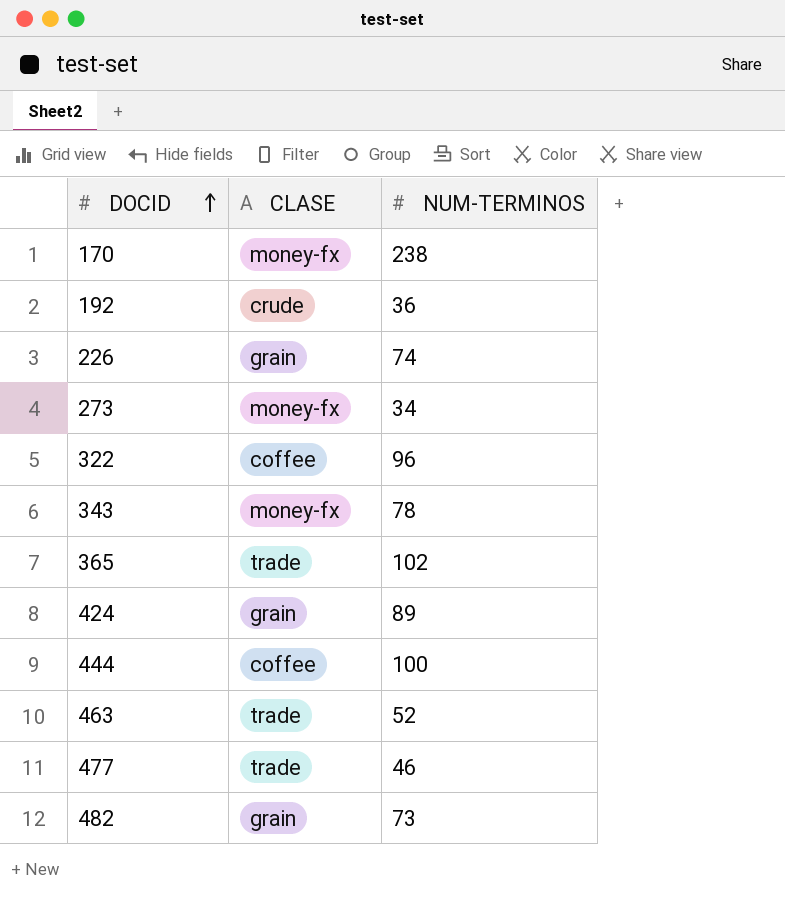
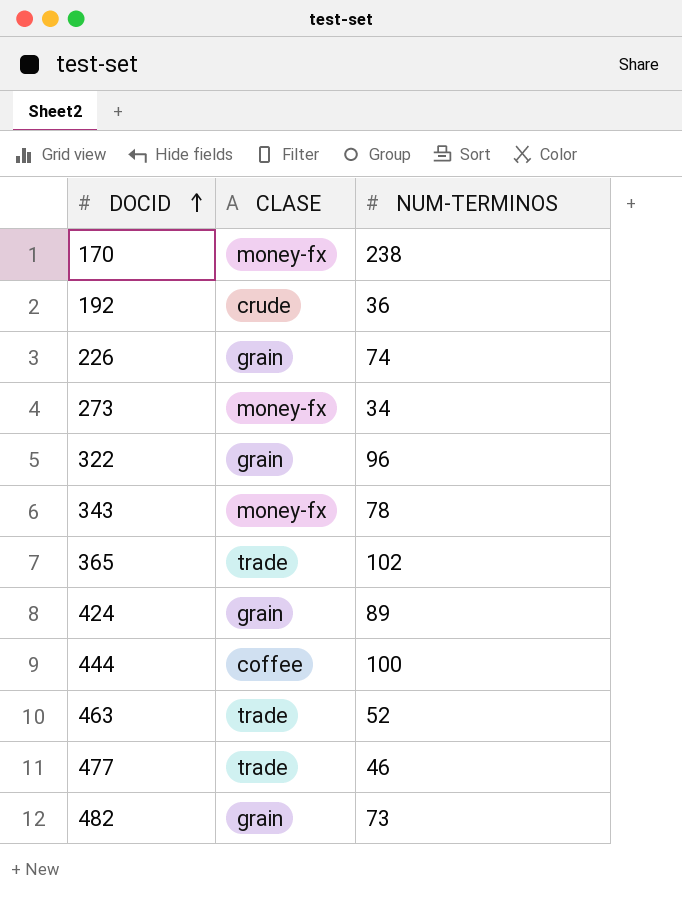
322 | CLASE: coffee -> grain

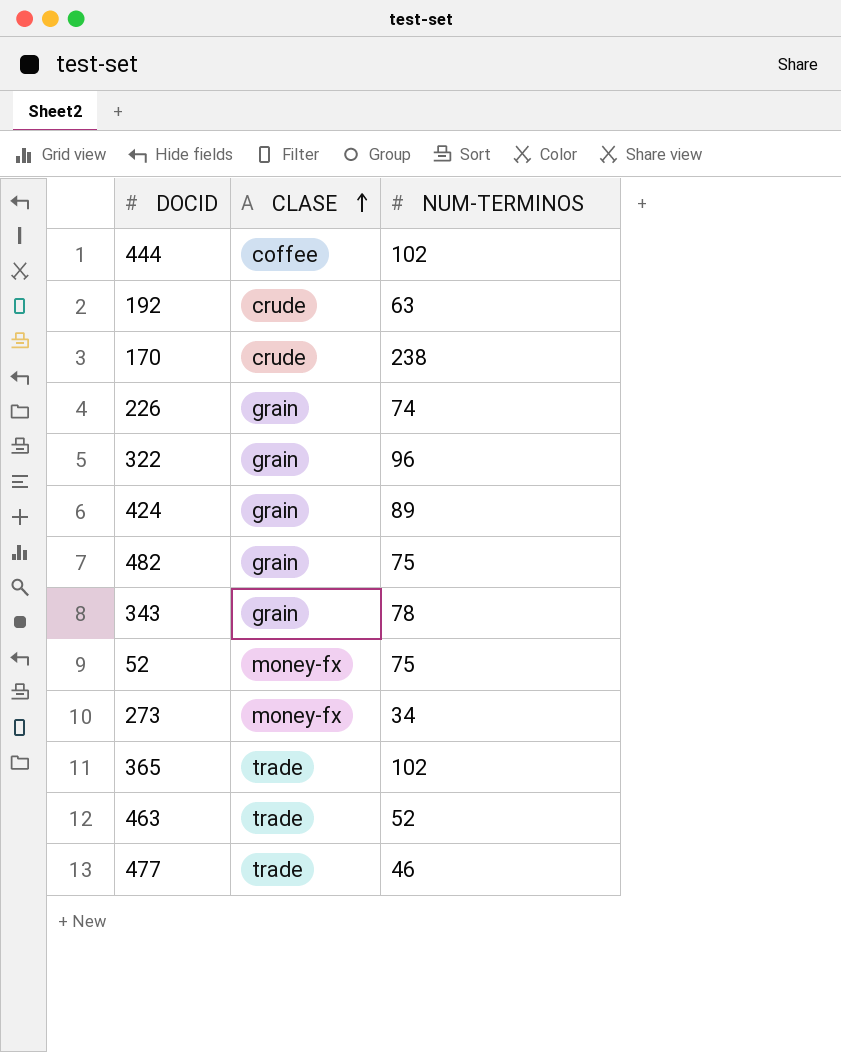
row order: DOCID ascending -> CLASE ascending
444 | NUM-TERMINOS: 100 -> 102
192 | NUM-TERMINOS: 36 -> 63
170 | CLASE: money-fx -> crude
482 | NUM-TERMINOS: 73 -> 75
343 | CLASE: money-fx -> grain
row 52: none -> money-fx | 75

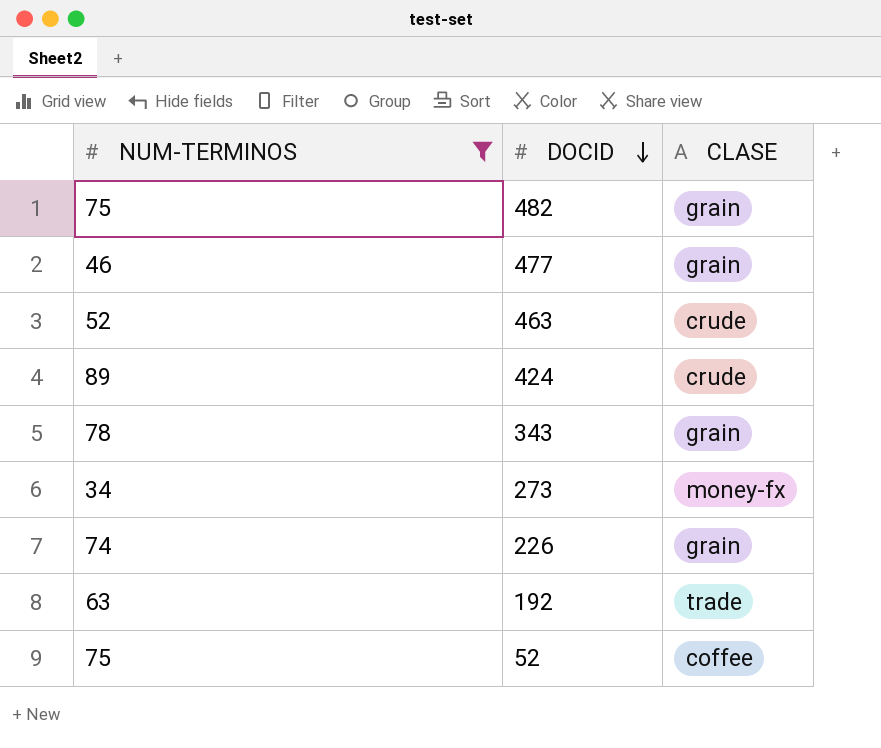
filter: none -> NUM-TERMINOS <= 89
row order: CLASE ascending -> DOCID descending
column NUM-TERMINOS | position: 3 -> 1
477 | CLASE: trade -> grain
463 | CLASE: trade -> crude
424 | CLASE: grain -> crude
192 | CLASE: crude -> trade
52 | CLASE: money-fx -> coffee

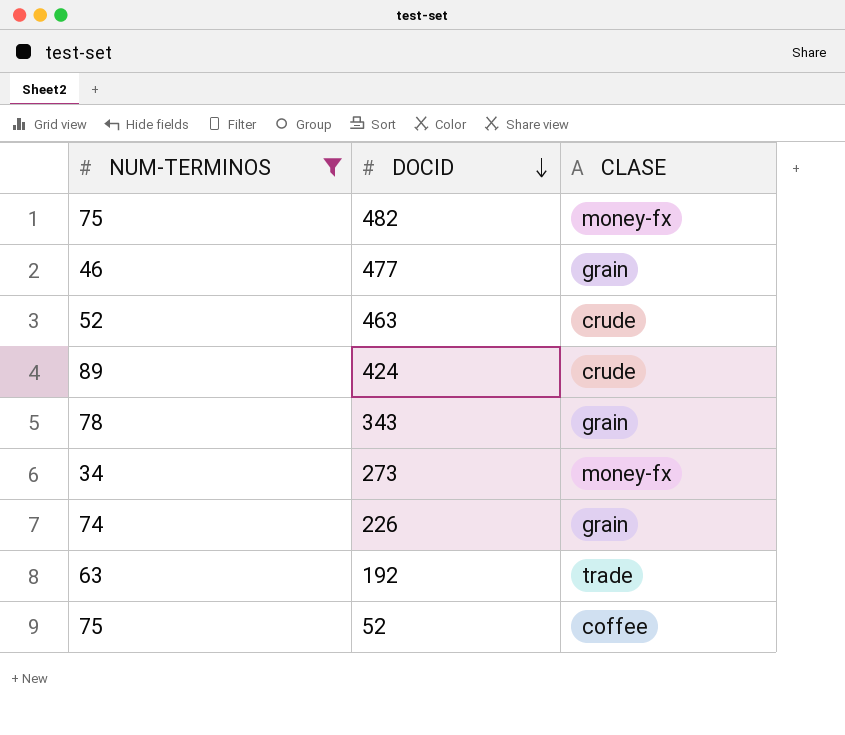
482 | CLASE: grain -> money-fx

